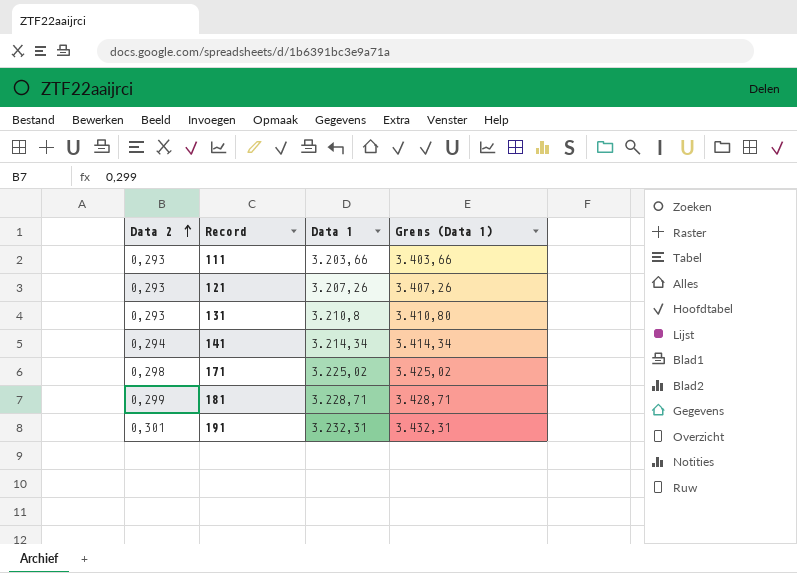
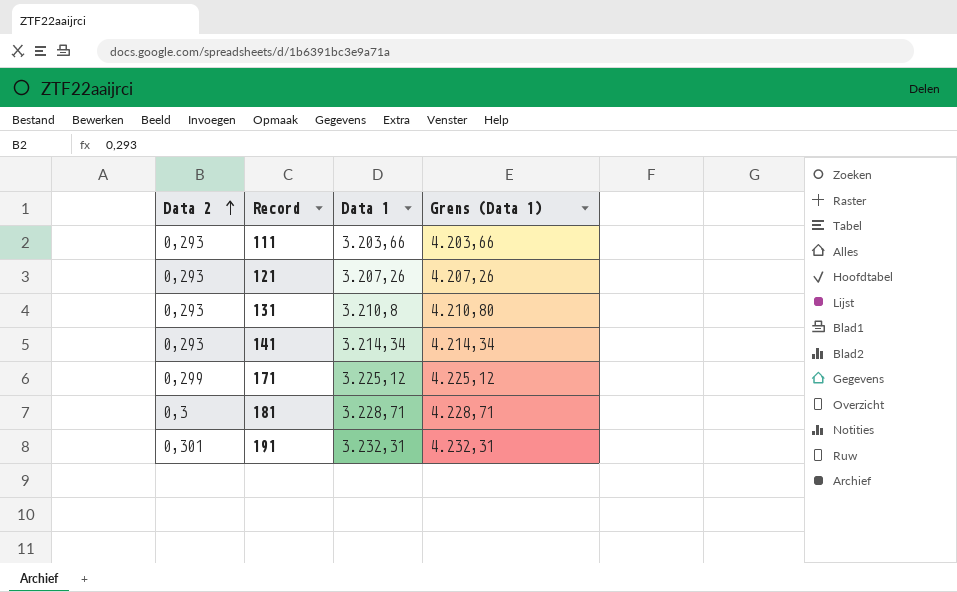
column Grens (Data 1) | formula: [Data 1] + 200 -> [Data 1] + 1000
141 | Data 2: 0,294 -> 0,293
171 | Data 2: 0,298 -> 0,299
171 | Data 1: 3.225,02 -> 3.225,12
181 | Data 2: 0,299 -> 0,3

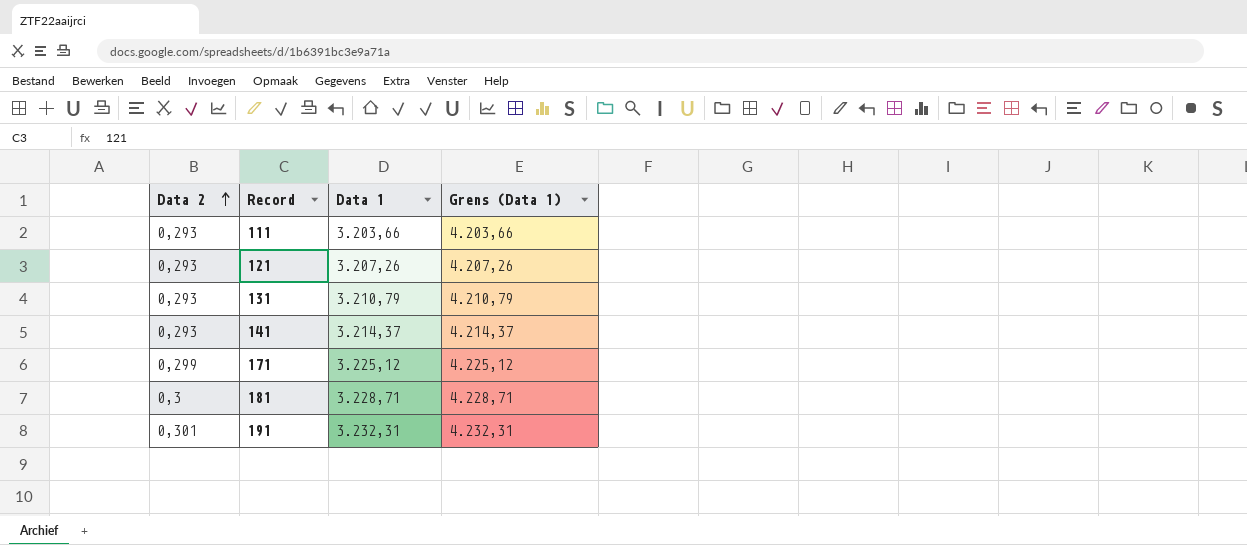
131 | Data 1: 3.210,8 -> 3.210,79
131 | Grens (Data 1): 4.210,80 -> 4.210,79
141 | Data 1: 3.214,34 -> 3.214,37
141 | Grens (Data 1): 4.214,34 -> 4.214,37

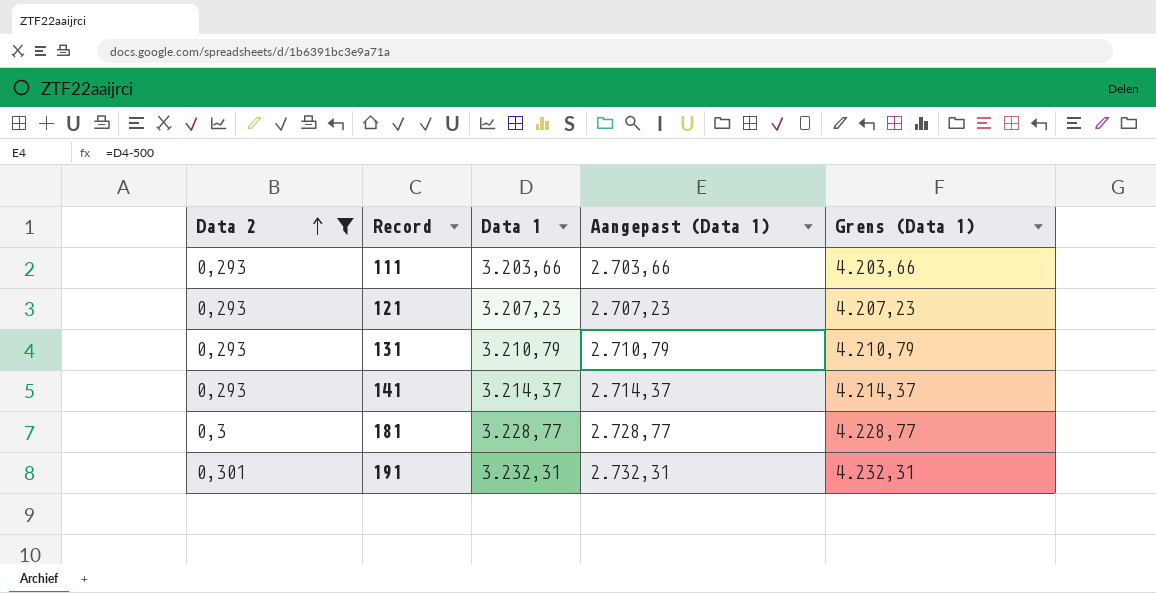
filter: none -> Data 2 != 0,299
column Aangepast (Data 1) | formula: none -> [Data 1] - 500
121 | Data 1: 3.207,26 -> 3.207,23
121 | Grens (Data 1): 4.207,26 -> 4.207,23
181 | Data 1: 3.228,71 -> 3.228,77
181 | Grens (Data 1): 4.228,71 -> 4.228,77

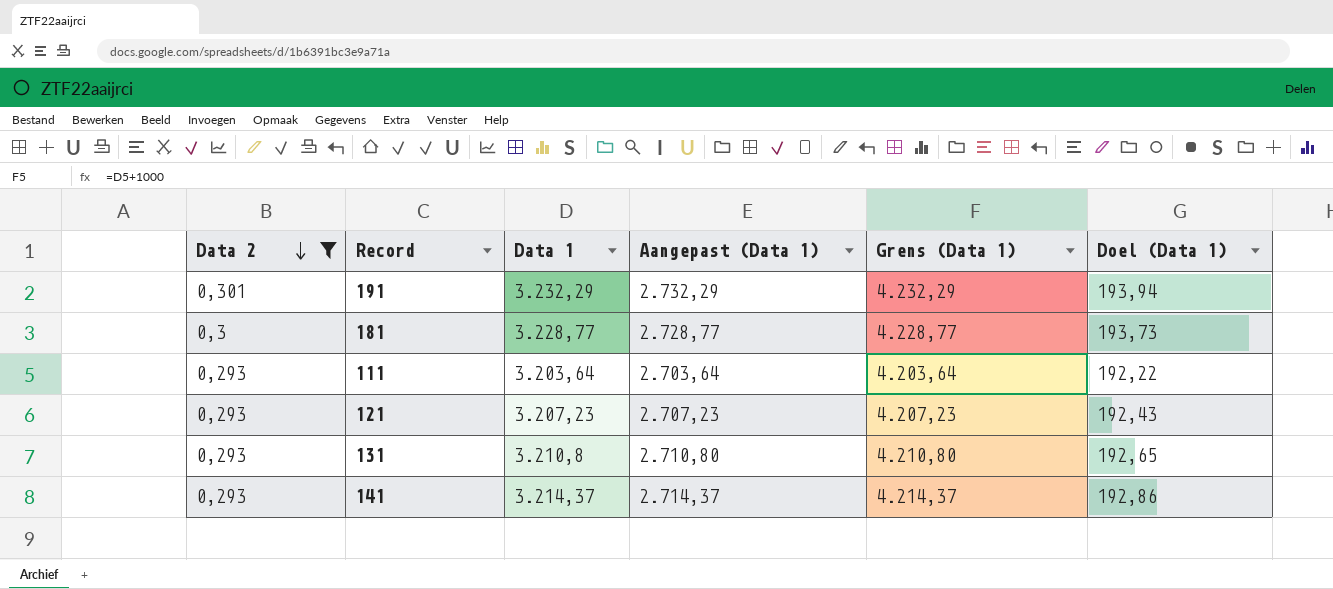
row order: Data 2 ascending -> Data 2 descending
column Doel (Data 1) | formula: none -> [Data 1] * 0,06
191 | Data 1: 3.232,31 -> 3.232,29
191 | Aangepast (Data 1): 2.732,31 -> 2.732,29
191 | Grens (Data 1): 4.232,31 -> 4.232,29
111 | Data 1: 3.203,66 -> 3.203,64
111 | Aangepast (Data 1): 2.703,66 -> 2.703,64
111 | Grens (Data 1): 4.203,66 -> 4.203,64
131 | Data 1: 3.210,79 -> 3.210,8
131 | Aangepast (Data 1): 2.710,79 -> 2.710,80
131 | Grens (Data 1): 4.210,79 -> 4.210,80

